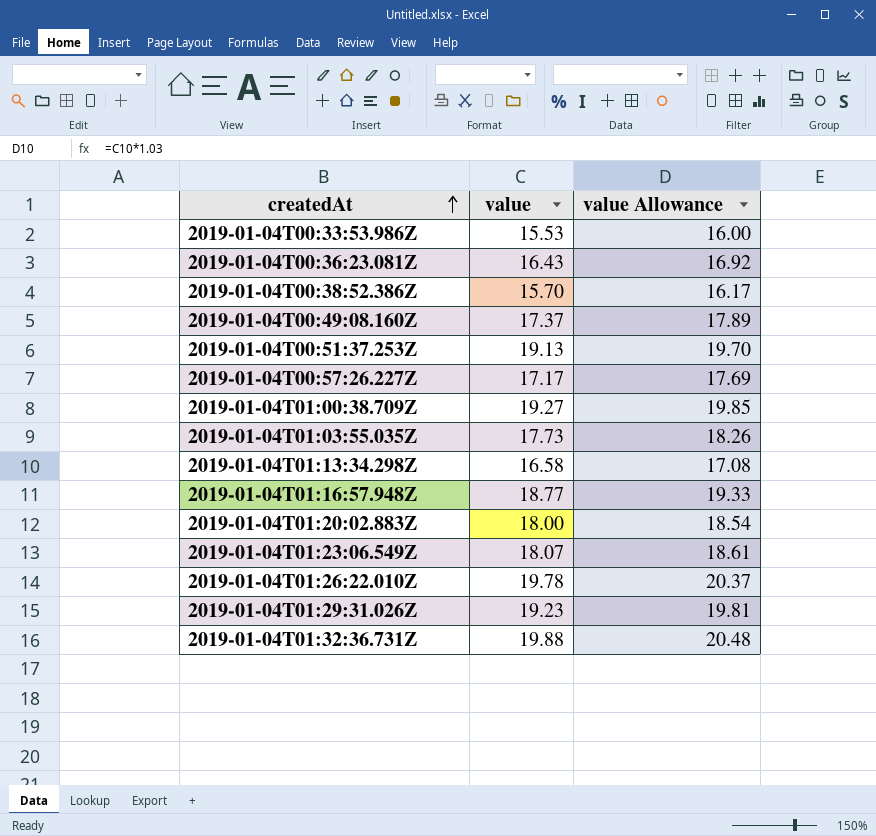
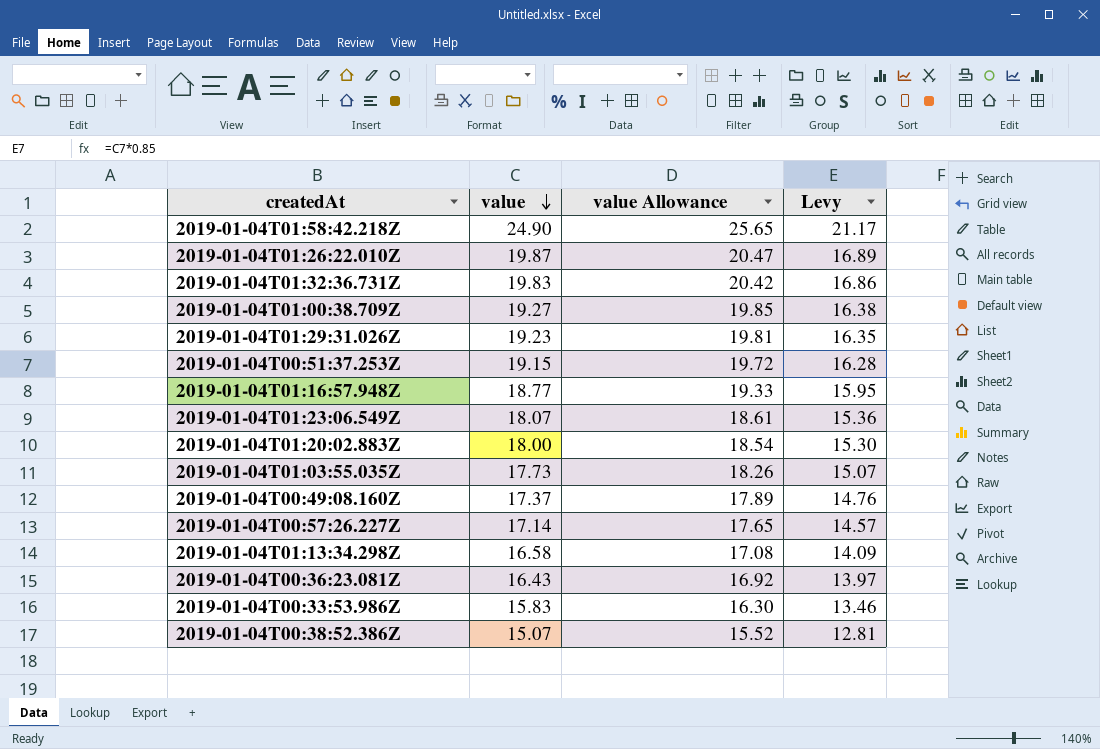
row order: createdAt ascending -> value descending
column Levy | formula: none -> [value] * 0.85
row 2019-01-04T01:58:42.218Z: none -> 24.90 | 25.65 | 21.17
2019-01-04T01:26:22.010Z | value: 19.78 -> 19.87
2019-01-04T01:26:22.010Z | value Allowance: 20.37 -> 20.47
2019-01-04T01:32:36.731Z | value: 19.88 -> 19.83
2019-01-04T01:32:36.731Z | value Allowance: 20.48 -> 20.42
2019-01-04T00:51:37.253Z | value: 19.13 -> 19.15
2019-01-04T00:51:37.253Z | value Allowance: 19.70 -> 19.72
2019-01-04T00:57:26.227Z | value: 17.17 -> 17.14
2019-01-04T00:57:26.227Z | value Allowance: 17.69 -> 17.65
2019-01-04T00:33:53.986Z | value: 15.53 -> 15.83
2019-01-04T00:33:53.986Z | value Allowance: 16.00 -> 16.30
2019-01-04T00:38:52.386Z | value: 15.70 -> 15.07
2019-01-04T00:38:52.386Z | value Allowance: 16.17 -> 15.52

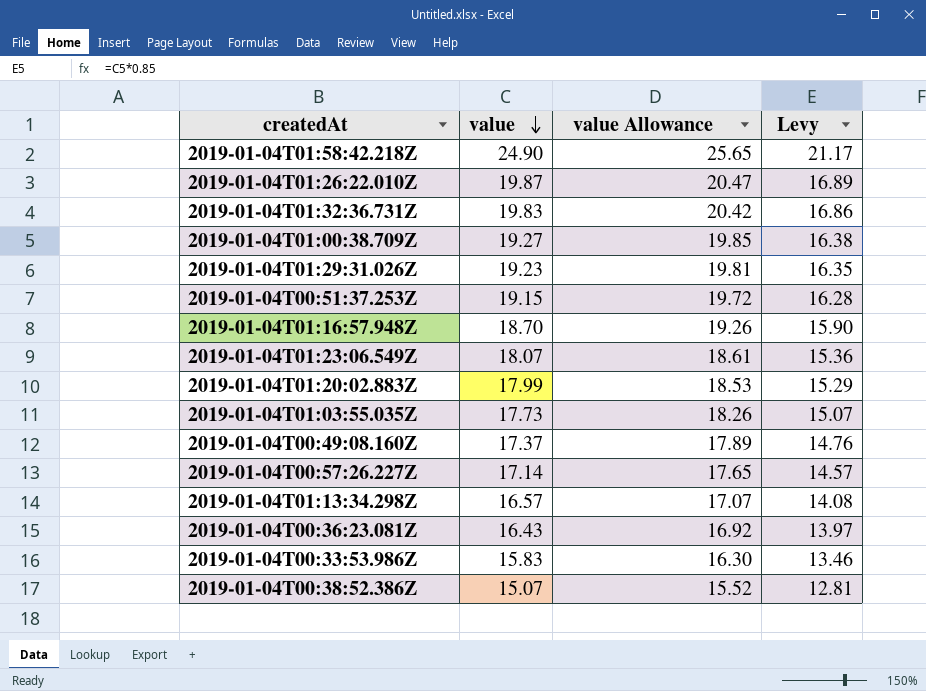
2019-01-04T01:16:57.948Z | value: 18.77 -> 18.70
2019-01-04T01:16:57.948Z | value Allowance: 19.33 -> 19.26
2019-01-04T01:16:57.948Z | Levy: 15.95 -> 15.90
2019-01-04T01:20:02.883Z | value: 18.00 -> 17.99
2019-01-04T01:20:02.883Z | value Allowance: 18.54 -> 18.53
2019-01-04T01:20:02.883Z | Levy: 15.30 -> 15.29
2019-01-04T01:13:34.298Z | value: 16.58 -> 16.57
2019-01-04T01:13:34.298Z | value Allowance: 17.08 -> 17.07
2019-01-04T01:13:34.298Z | Levy: 14.09 -> 14.08

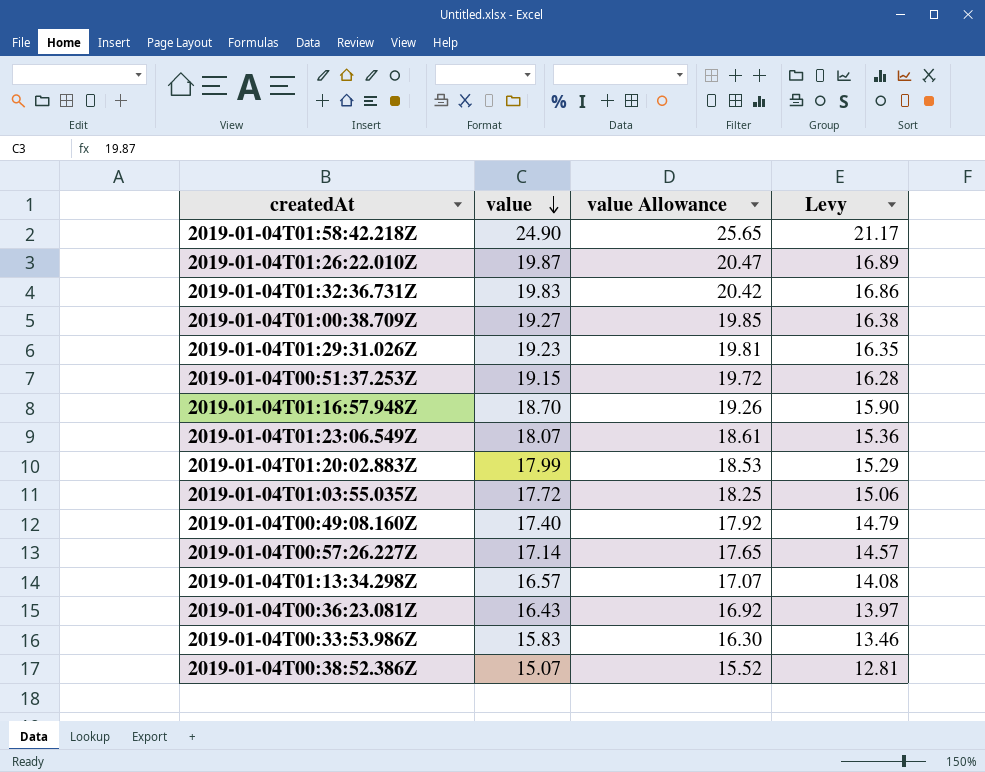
2019-01-04T01:03:55.035Z | value: 17.73 -> 17.72
2019-01-04T01:03:55.035Z | value Allowance: 18.26 -> 18.25
2019-01-04T01:03:55.035Z | Levy: 15.07 -> 15.06
2019-01-04T00:49:08.160Z | value: 17.37 -> 17.40
2019-01-04T00:49:08.160Z | value Allowance: 17.89 -> 17.92
2019-01-04T00:49:08.160Z | Levy: 14.76 -> 14.79

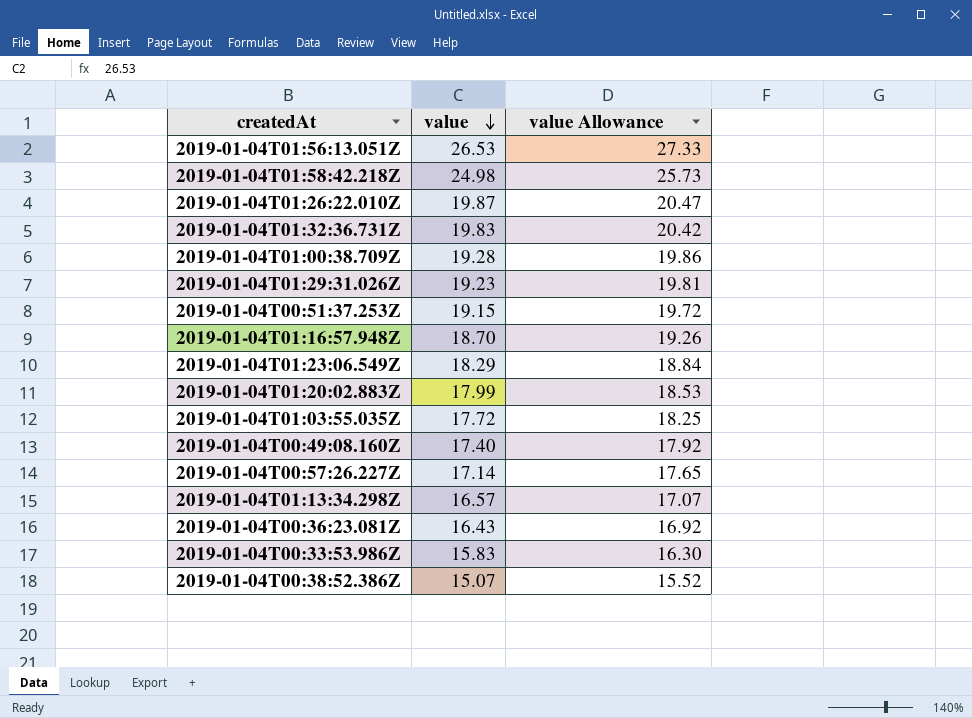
column Levy | formula: [value] * 0.85 -> none
row 2019-01-04T01:56:13.051Z: none -> 26.53 | 27.33
2019-01-04T01:58:42.218Z | value: 24.90 -> 24.98
2019-01-04T01:58:42.218Z | value Allowance: 25.65 -> 25.73
2019-01-04T01:00:38.709Z | value: 19.27 -> 19.28
2019-01-04T01:00:38.709Z | value Allowance: 19.85 -> 19.86
2019-01-04T01:23:06.549Z | value: 18.07 -> 18.29
2019-01-04T01:23:06.549Z | value Allowance: 18.61 -> 18.84

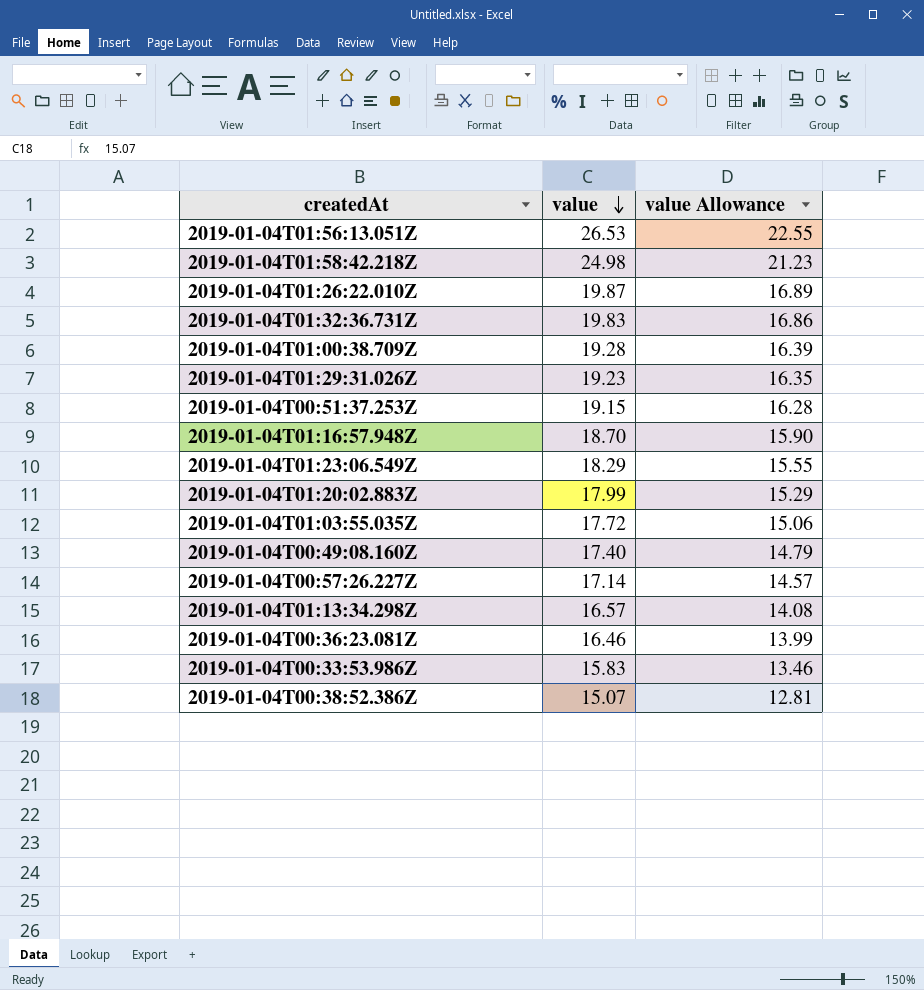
column value Allowance | formula: [value] * 1.03 -> [value] * 0.85
2019-01-04T00:36:23.081Z | value: 16.43 -> 16.46

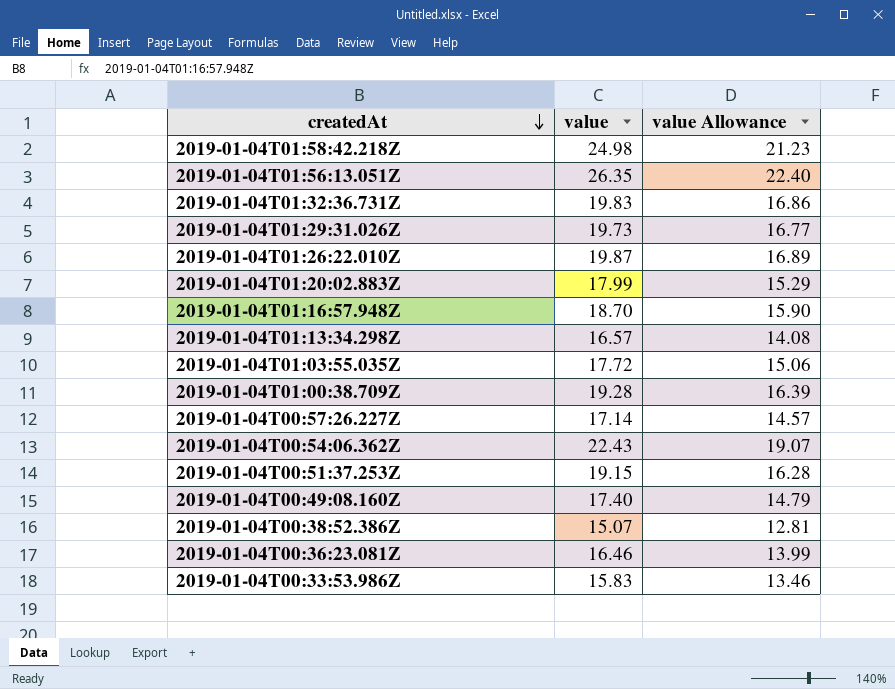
row order: value descending -> createdAt descending
row 2019-01-04T01:23:06.549Z: 18.29 | 15.55 -> none
2019-01-04T01:56:13.051Z | value: 26.53 -> 26.35
2019-01-04T01:56:13.051Z | value Allowance: 22.55 -> 22.40
2019-01-04T01:29:31.026Z | value: 19.23 -> 19.73
2019-01-04T01:29:31.026Z | value Allowance: 16.35 -> 16.77
row 2019-01-04T00:54:06.362Z: none -> 22.43 | 19.07

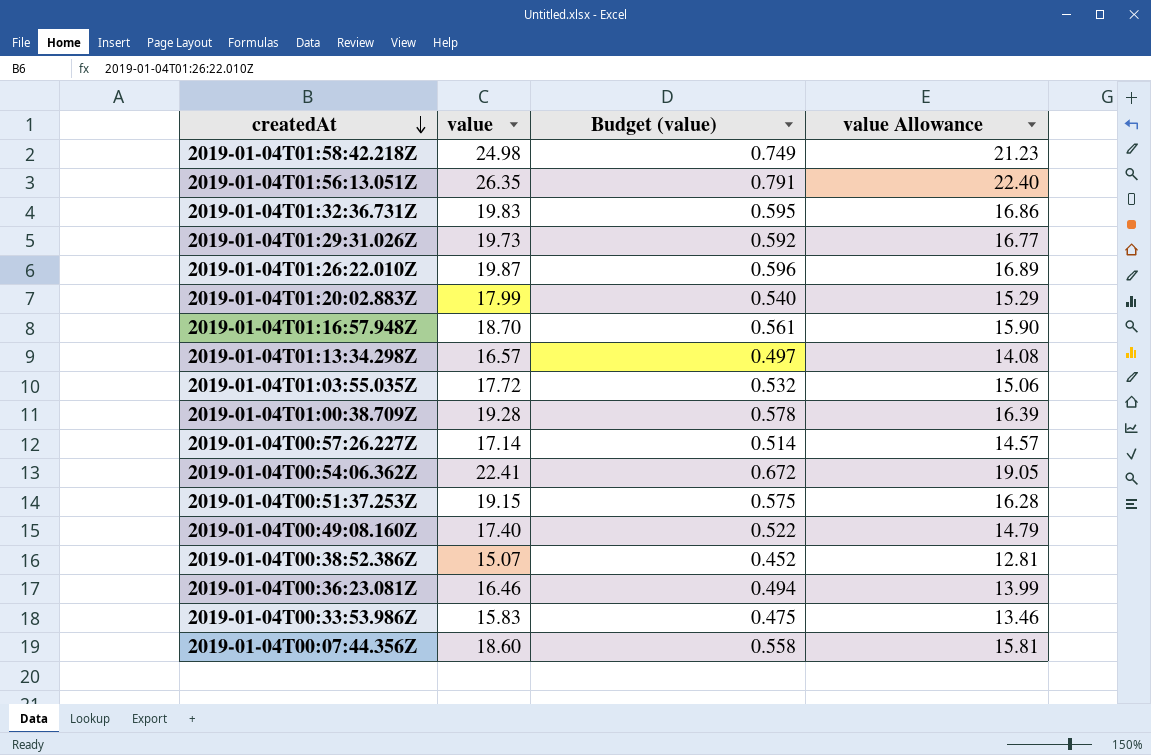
column Budget (value) | formula: none -> [value] * 0.03
2019-01-04T00:54:06.362Z | value: 22.43 -> 22.41
2019-01-04T00:54:06.362Z | value Allowance: 19.07 -> 19.05
row 2019-01-04T00:07:44.356Z: none -> 18.60 | 0.558 | 15.81

